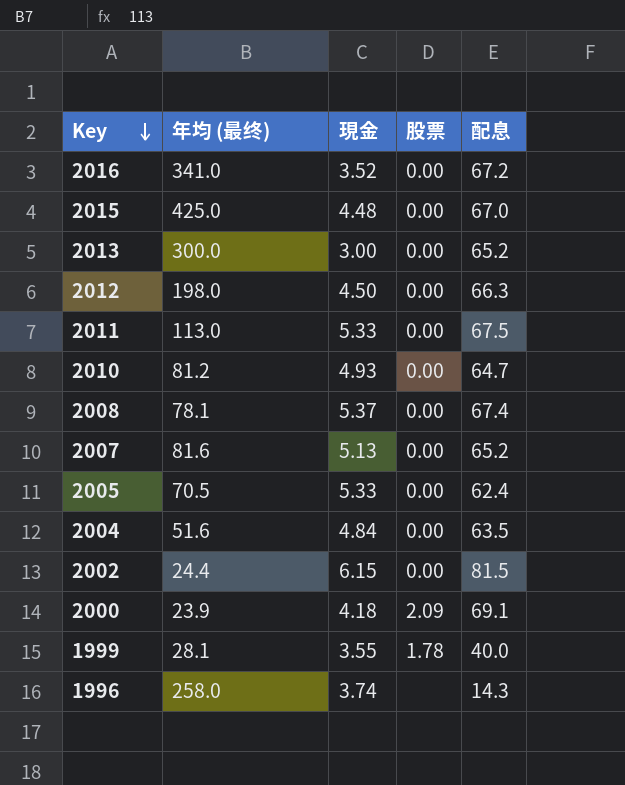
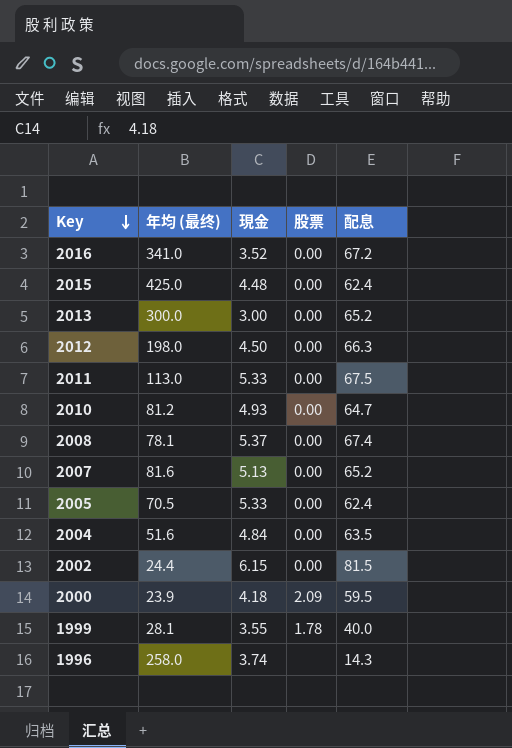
2015 | 配息: 67.0 -> 62.4
2000 | 配息: 69.1 -> 59.5

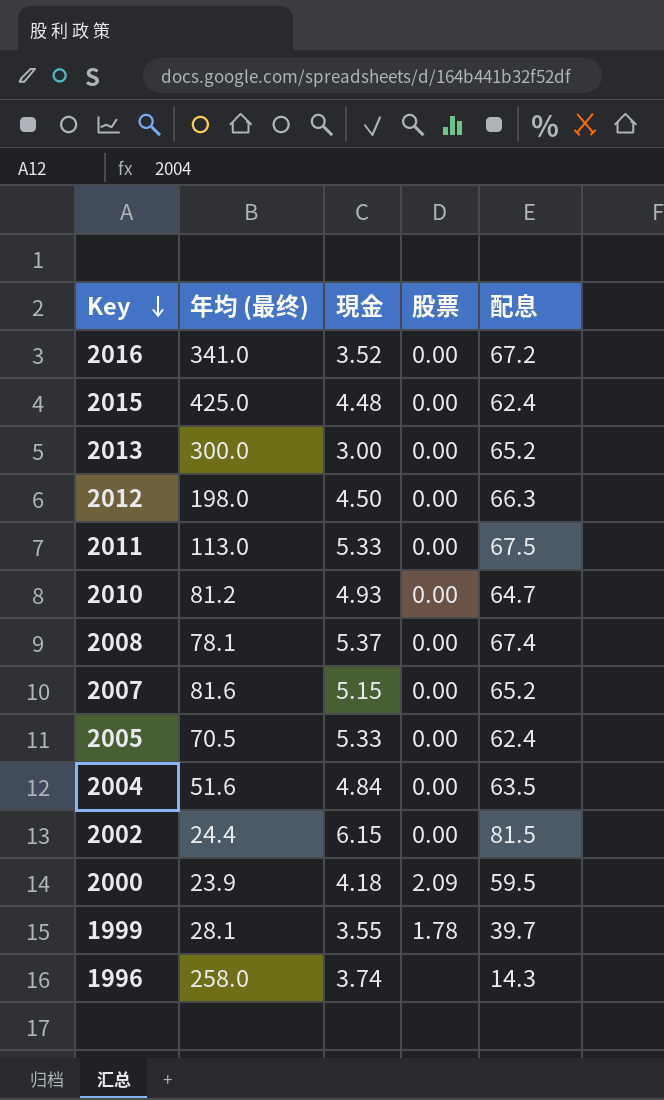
2007 | 現金: 5.13 -> 5.15
1999 | 配息: 40.0 -> 39.7

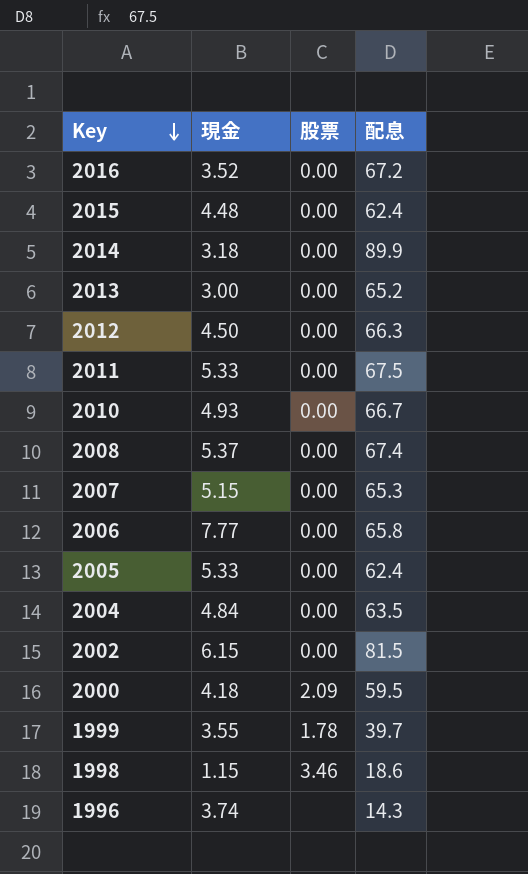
column 年均 (最终) | position: 2 -> none
row 2014: none -> 3.18 | 0.00 | 89.9
2010 | 配息: 64.7 -> 66.7
2007 | 配息: 65.2 -> 65.3
row 2006: none -> 7.77 | 0.00 | 65.8
row 1998: none -> 1.15 | 3.46 | 18.6

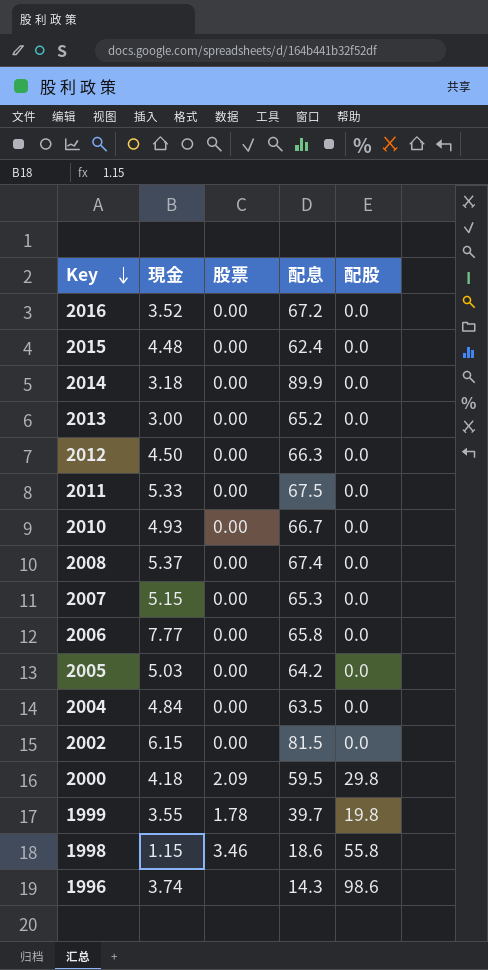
column 配股 | position: none -> 5
2005 | 現金: 5.33 -> 5.03
2005 | 配息: 62.4 -> 64.2

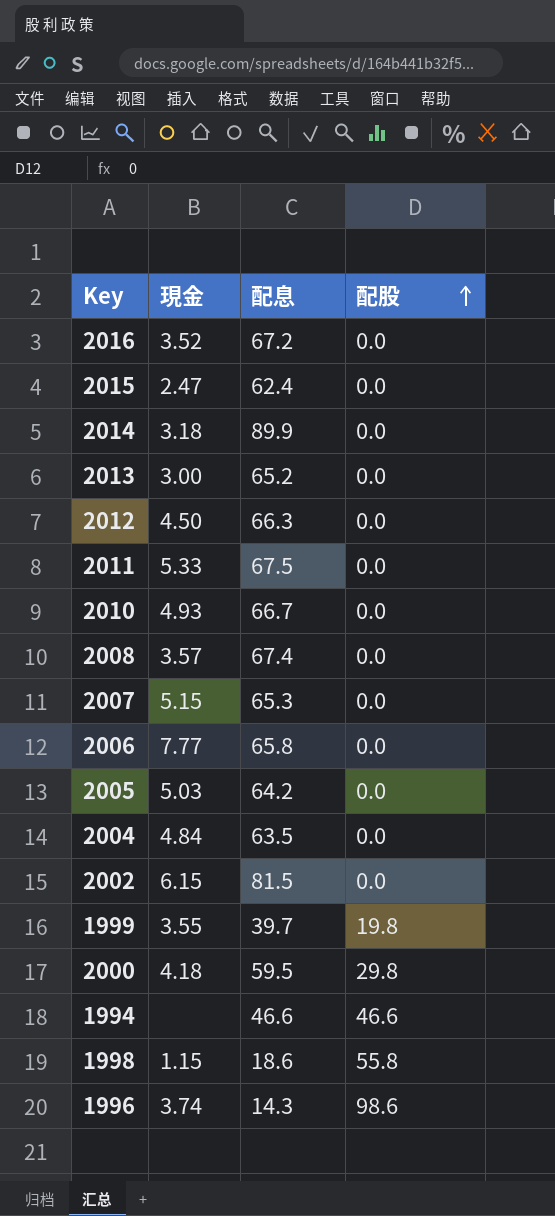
row order: Key descending -> 配股 ascending
column 股票 | position: 3 -> none
2015 | 現金: 4.48 -> 2.47
2008 | 現金: 5.37 -> 3.57
row 1994: none -> none | 46.6 | 46.6

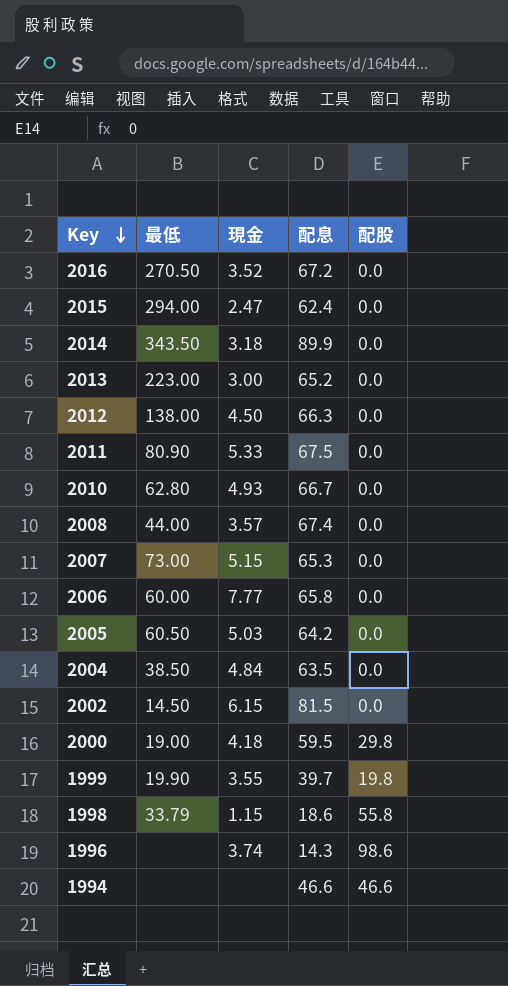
row order: 配股 ascending -> Key descending
column 最低 | position: none -> 2

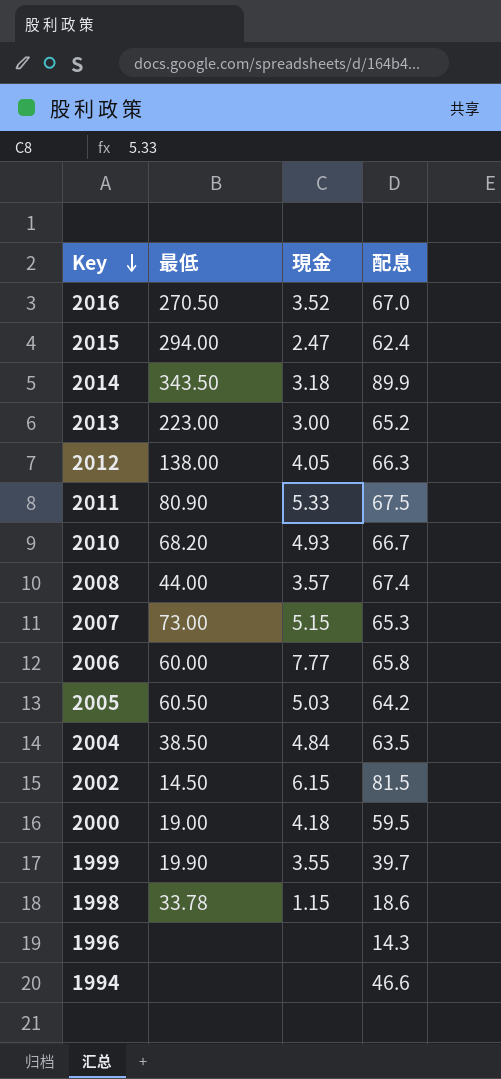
column 配股 | position: 5 -> none
2016 | 配息: 67.2 -> 67.0
2012 | 現金: 4.50 -> 4.05
2010 | 最低: 62.80 -> 68.20
1998 | 最低: 33.79 -> 33.78
1996 | 現金: 3.74 -> none

